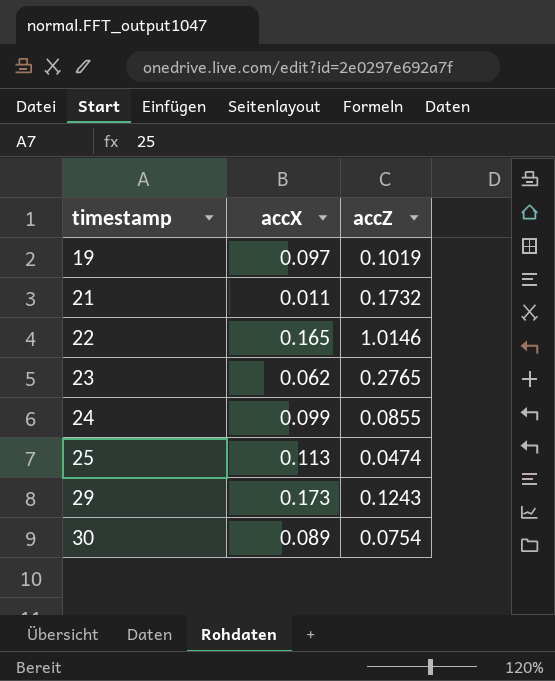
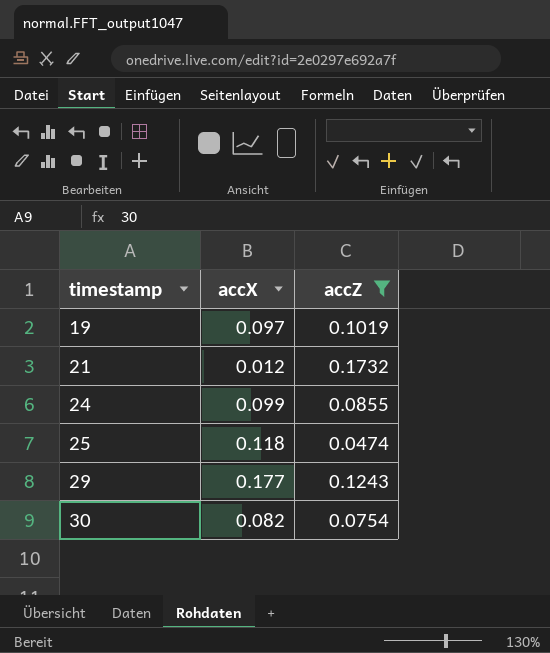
filter: none -> accZ <= 0.1732
21 | accX: 0.011 -> 0.012
25 | accX: 0.113 -> 0.118
29 | accX: 0.173 -> 0.177
30 | accX: 0.089 -> 0.082

